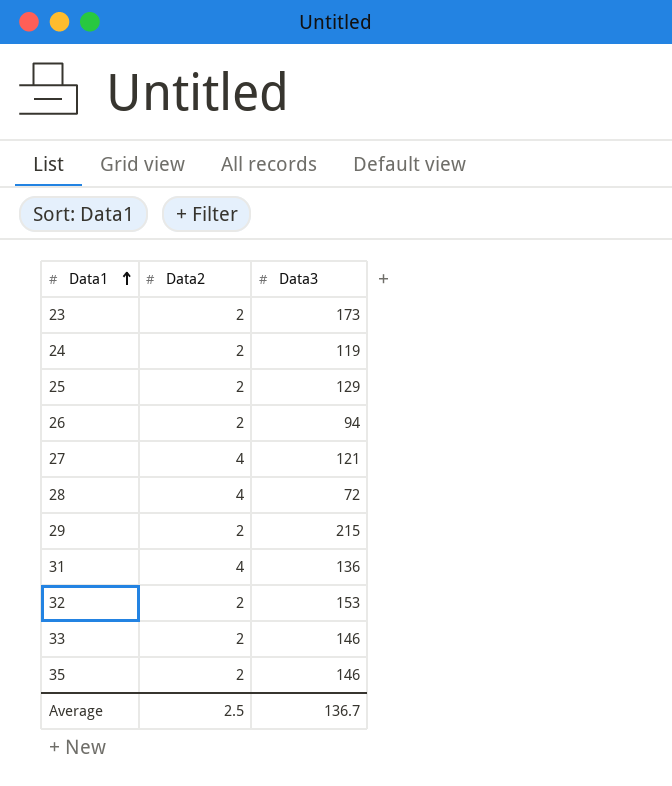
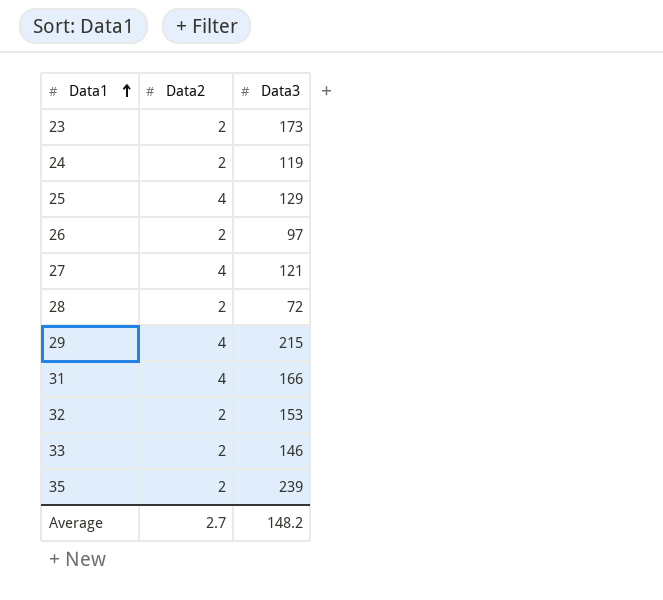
25 | Data2: 2 -> 4
26 | Data3: 94 -> 97
28 | Data2: 4 -> 2
29 | Data2: 2 -> 4
31 | Data3: 136 -> 166
35 | Data3: 146 -> 239
Average | Data2: 2.5 -> 2.7
Average | Data3: 136.7 -> 148.2

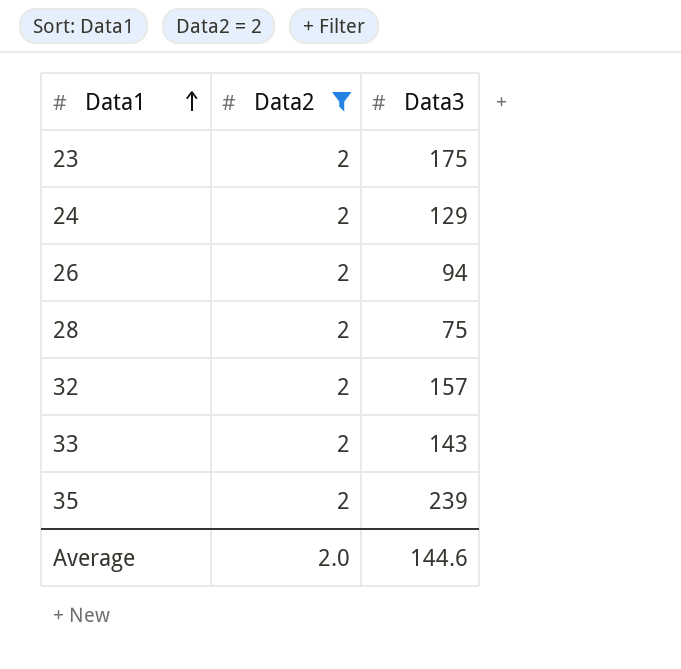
filter: none -> Data2 = 2
23 | Data3: 173 -> 175
24 | Data3: 119 -> 129
26 | Data3: 97 -> 94
28 | Data3: 72 -> 75
32 | Data3: 153 -> 157
33 | Data3: 146 -> 143
Average | Data2: 2.7 -> 2.0
Average | Data3: 148.2 -> 144.6

